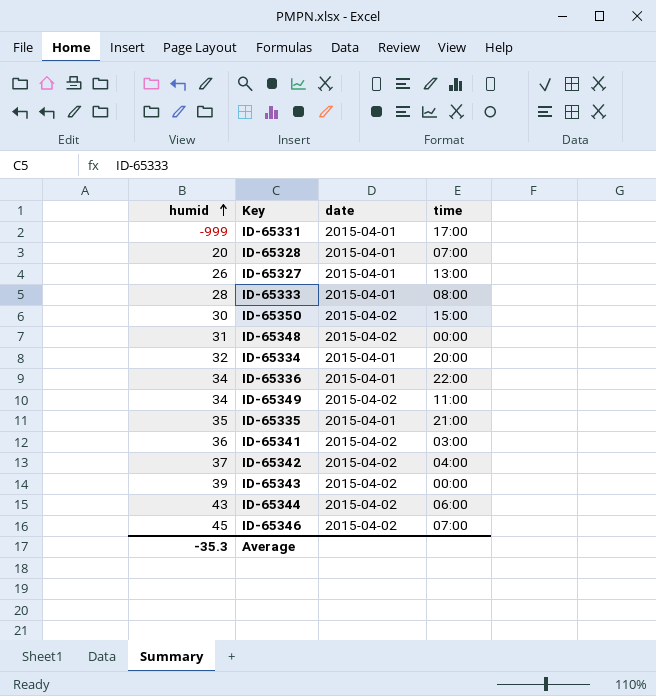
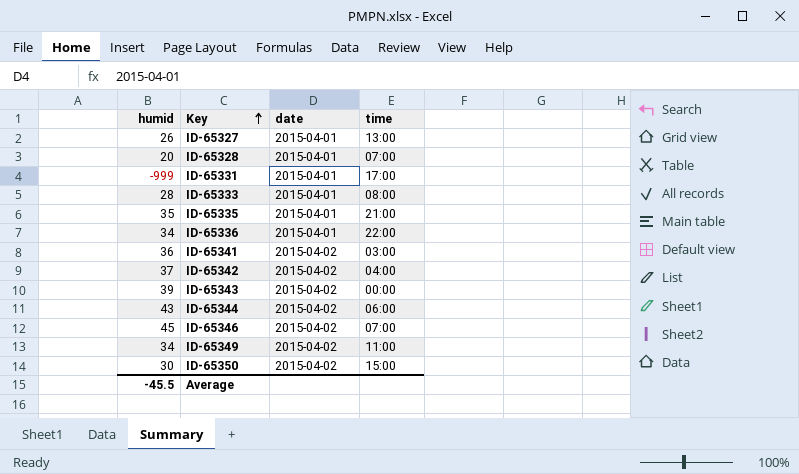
row order: humid ascending -> Key ascending
row ID-65348: 31 | 2015-04-02 | 00:00 -> none
row ID-65334: 32 | 2015-04-01 | 20:00 -> none
Average | humid: -35.3 -> -45.5

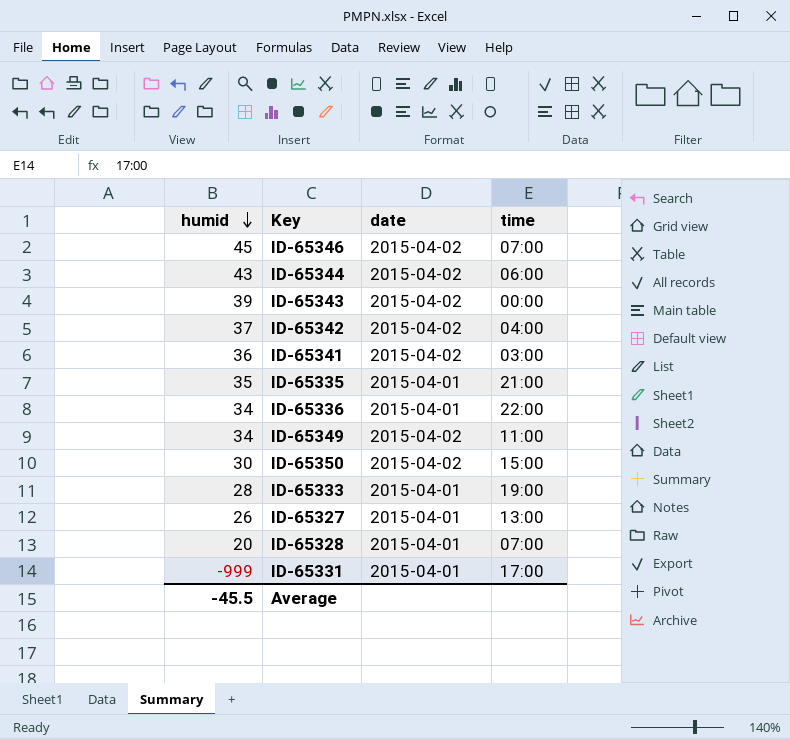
row order: Key ascending -> humid descending
ID-65333 | time: 08:00 -> 19:00

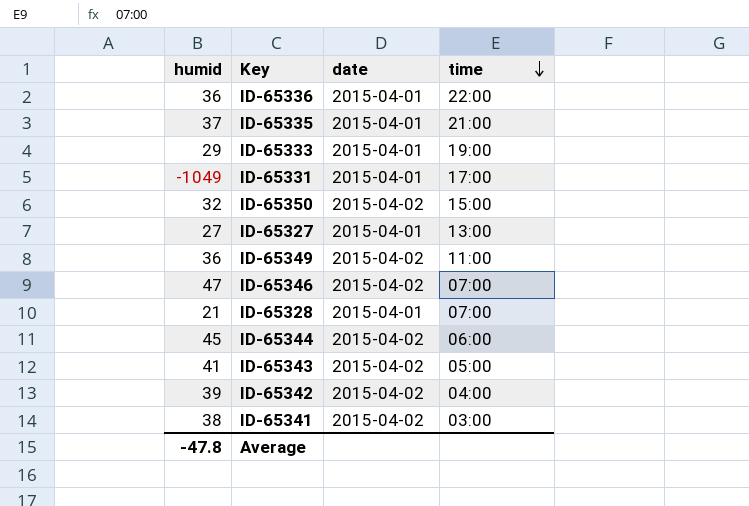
row order: humid descending -> time descending
ID-65336 | humid: 34 -> 36
ID-65335 | humid: 35 -> 37
ID-65333 | humid: 28 -> 29
ID-65331 | humid: -999 -> -1049
ID-65350 | humid: 30 -> 32
ID-65327 | humid: 26 -> 27
ID-65349 | humid: 34 -> 36
ID-65346 | humid: 45 -> 47
ID-65328 | humid: 20 -> 21
ID-65344 | humid: 43 -> 45
ID-65343 | humid: 39 -> 41
ID-65343 | time: 00:00 -> 05:00
ID-65342 | humid: 37 -> 39
ID-65341 | humid: 36 -> 38
Average | humid: -45.5 -> -47.8

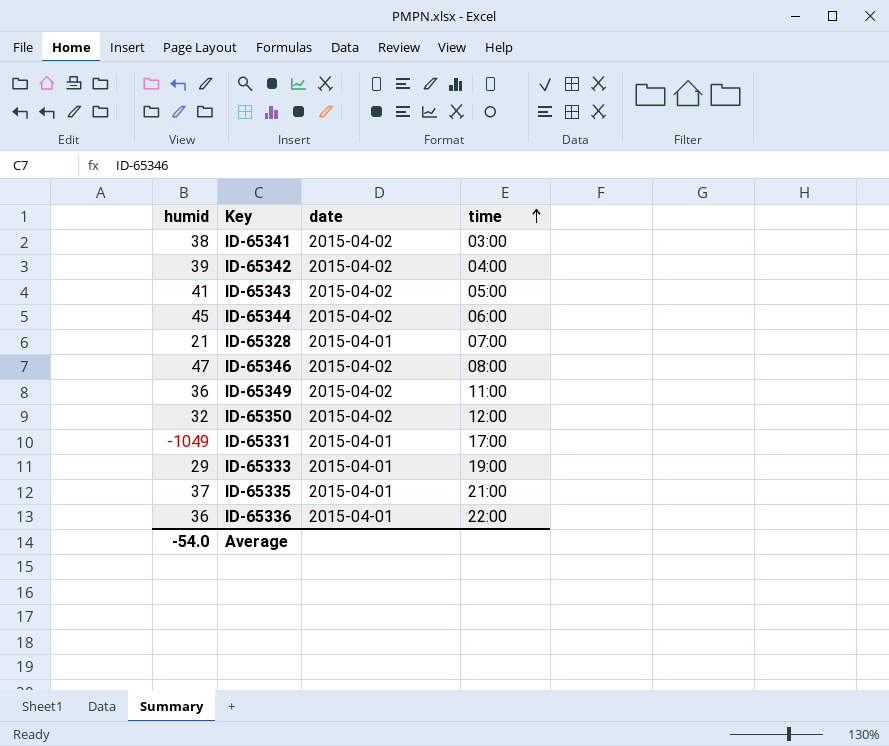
row order: time descending -> time ascending
row ID-65327: 27 | 2015-04-01 | 13:00 -> none
ID-65346 | time: 07:00 -> 08:00
ID-65350 | time: 15:00 -> 12:00
Average | humid: -47.8 -> -54.0

